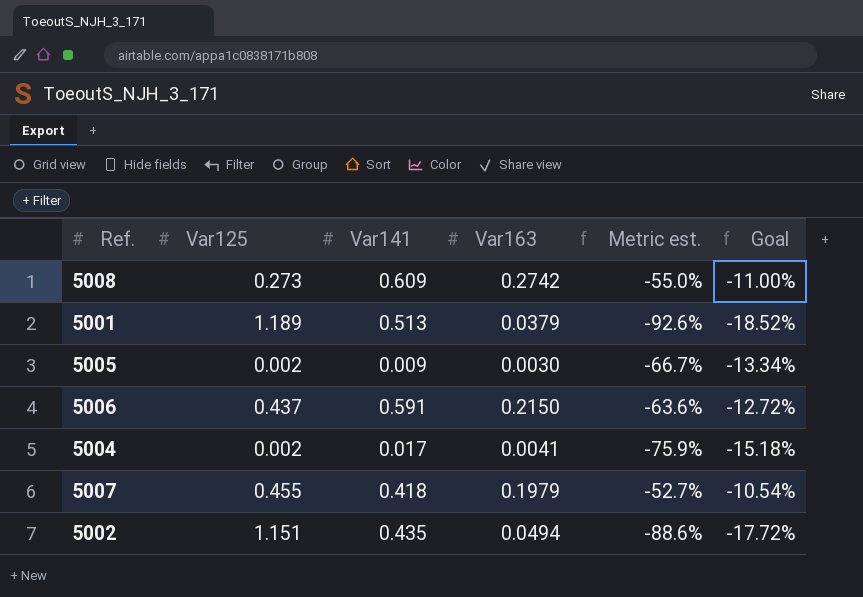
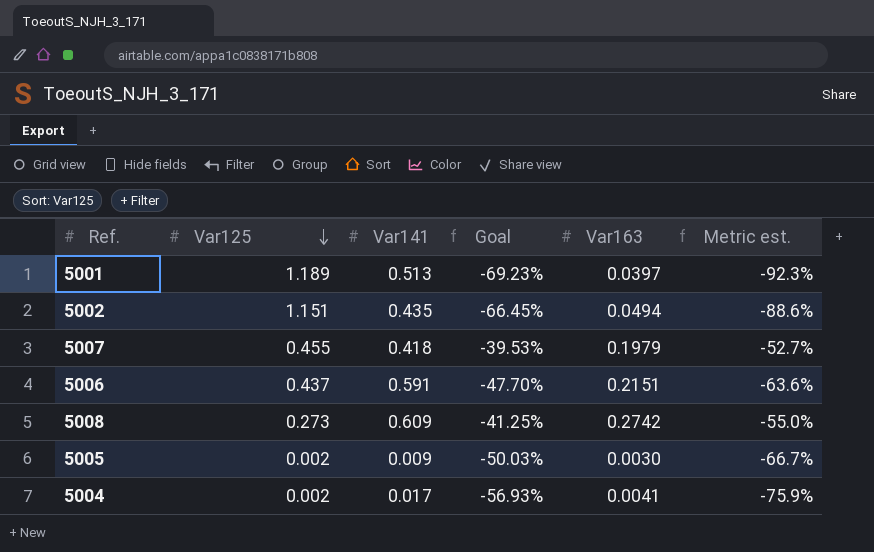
row order: none -> Var125 descending
column Goal | formula: [Metric est.] * 0.2 -> [Metric est.] * 0.75
column Goal | position: 6 -> 4
5001 | Var163: 0.0379 -> 0.0397
5001 | Metric est.: -92.6% -> -92.3%
5006 | Var163: 0.2150 -> 0.2151

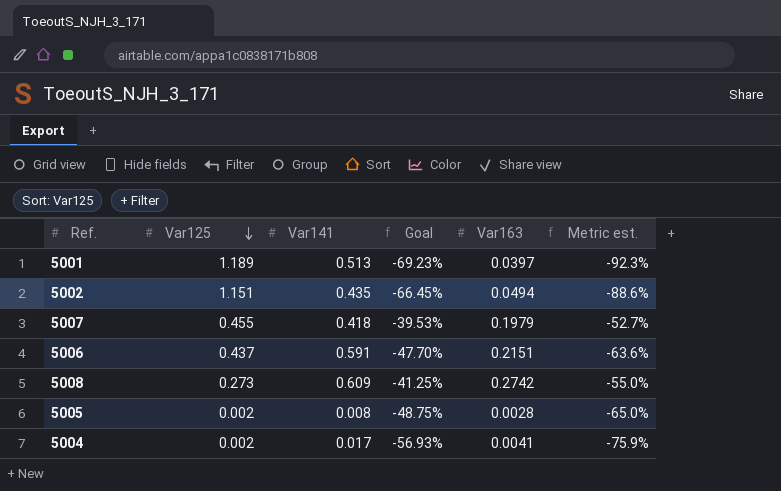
5005 | Var141: 0.009 -> 0.008
5005 | Goal: -50.03% -> -48.75%
5005 | Var163: 0.0030 -> 0.0028
5005 | Metric est.: -66.7% -> -65.0%

